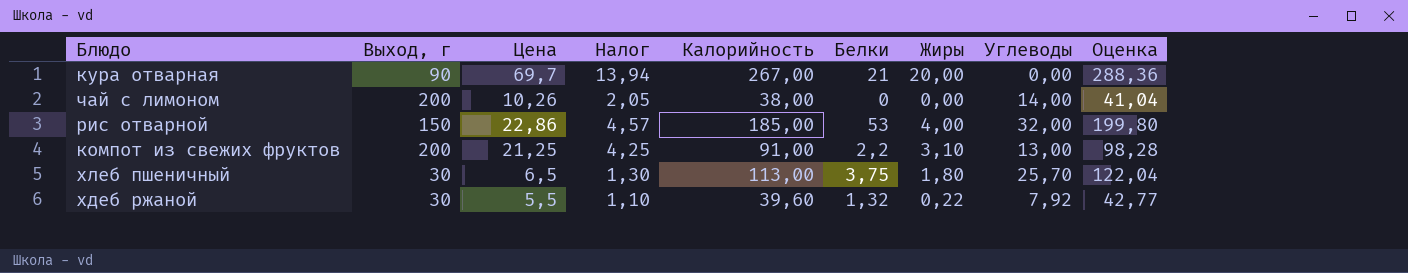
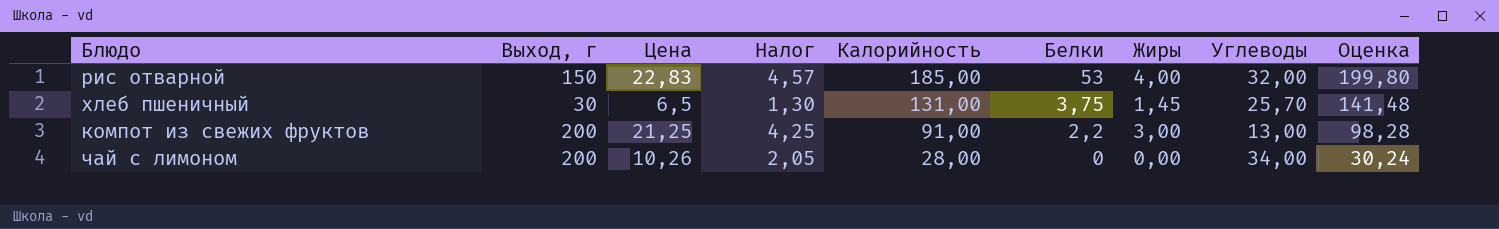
row order: none -> Калорийность descending
row кура отварная: 90 | 69,7 | 13,94 | 267,00 | 21 | 20,00 | 0,00 | 288,36 -> none
row хдеб ржаной: 30 | 5,5 | 1,10 | 39,60 | 1,32 | 0,22 | 7,92 | 42,77 -> none
рис отварной | Цена: 22,86 -> 22,83
хлеб пшеничный | Калорийность: 113,00 -> 131,00
хлеб пшеничный | Жиры: 1,80 -> 1,45
хлеб пшеничный | Оценка: 122,04 -> 141,48
компот из свежих фруктов | Жиры: 3,10 -> 3,00
чай с лимоном | Калорийность: 38,00 -> 28,00
чай с лимоном | Углеводы: 14,00 -> 34,00
чай с лимоном | Оценка: 41,04 -> 30,24

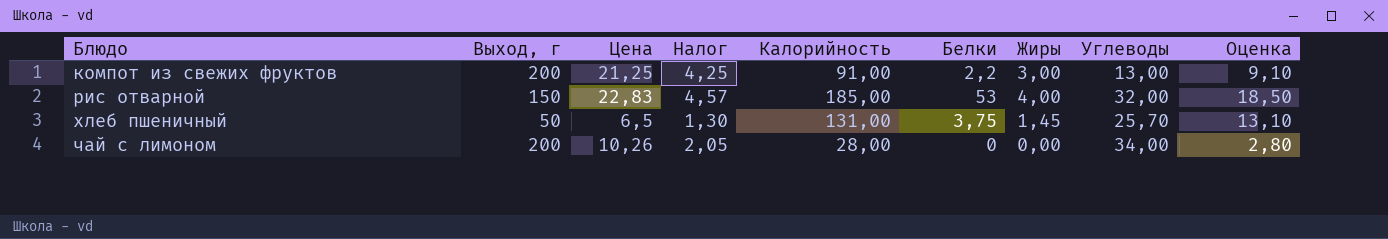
row order: Калорийность descending -> Блюдо ascending
column Оценка | formula: [Калорийность] * 1,08 -> [Калорийность] * 0,1
хлеб пшеничный | Выход, г: 30 -> 50

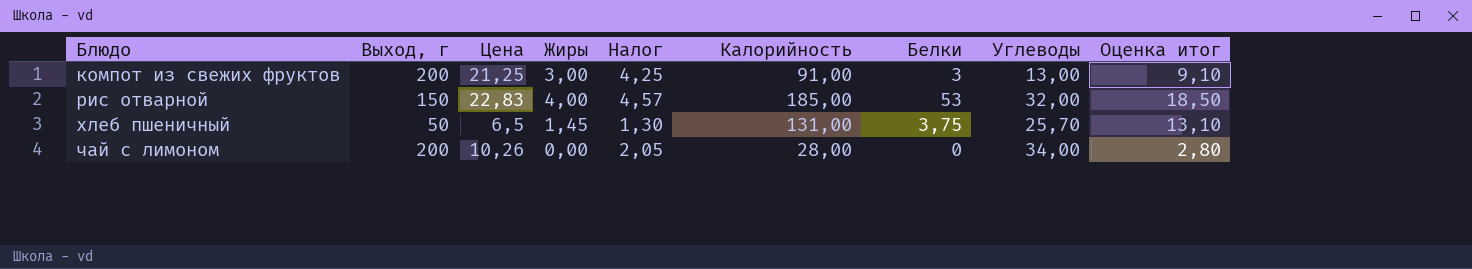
column Жиры | position: 7 -> 4
column name: Оценка -> Оценка итог
компот из свежих фруктов | Белки: 2,2 -> 3

